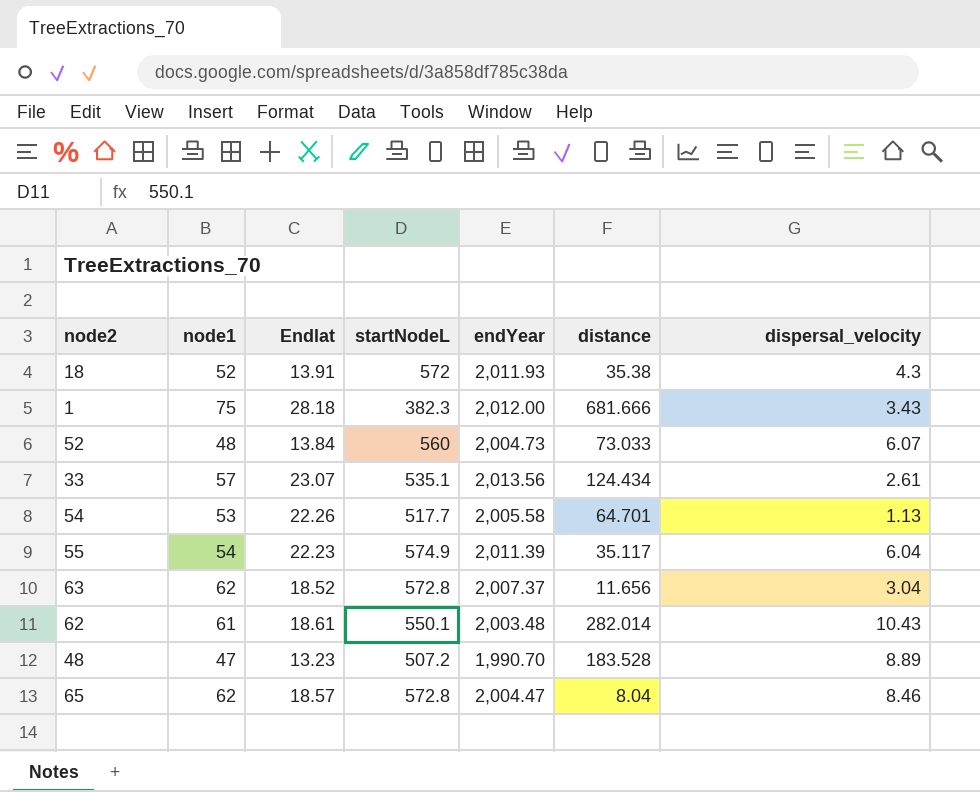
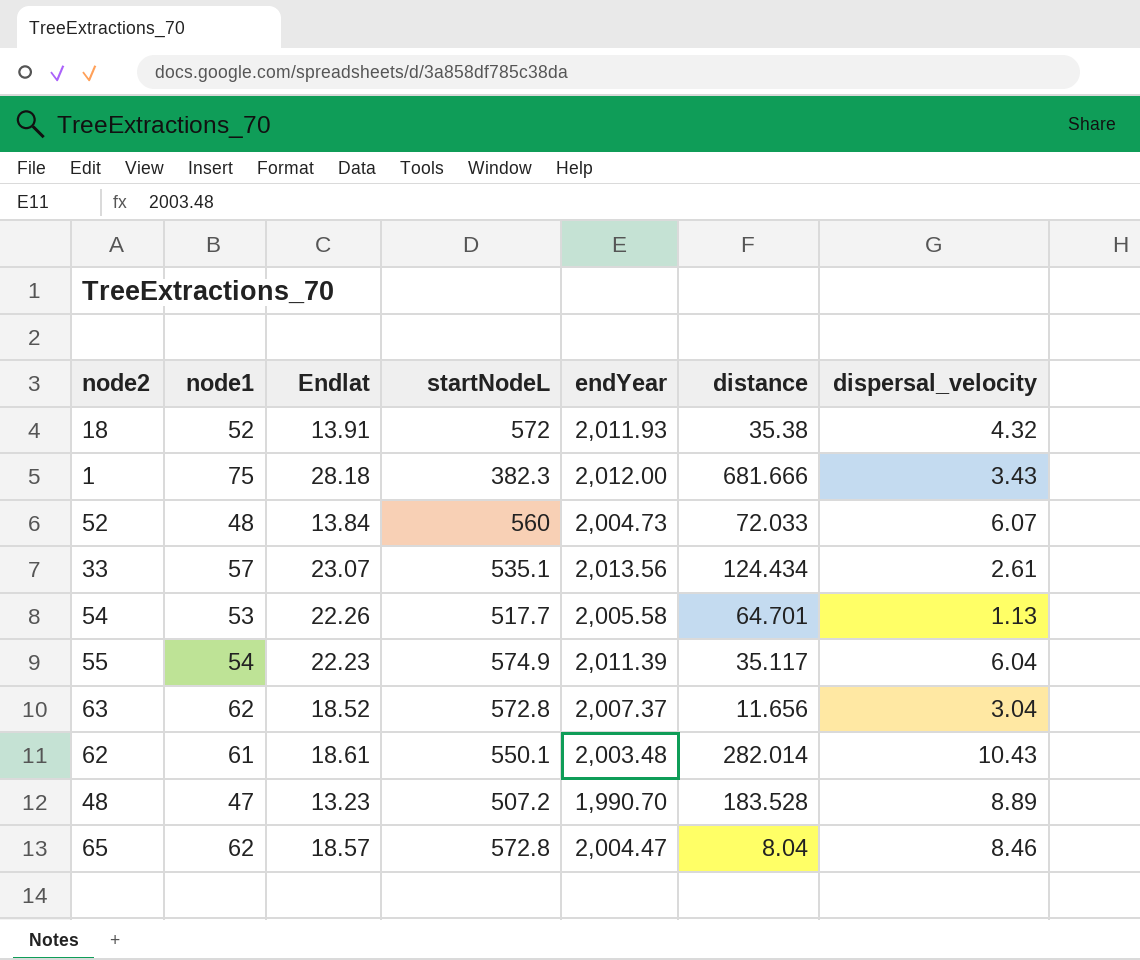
18 | dispersal_velocity: 4.3 -> 4.32
52 | distance: 73.033 -> 72.033

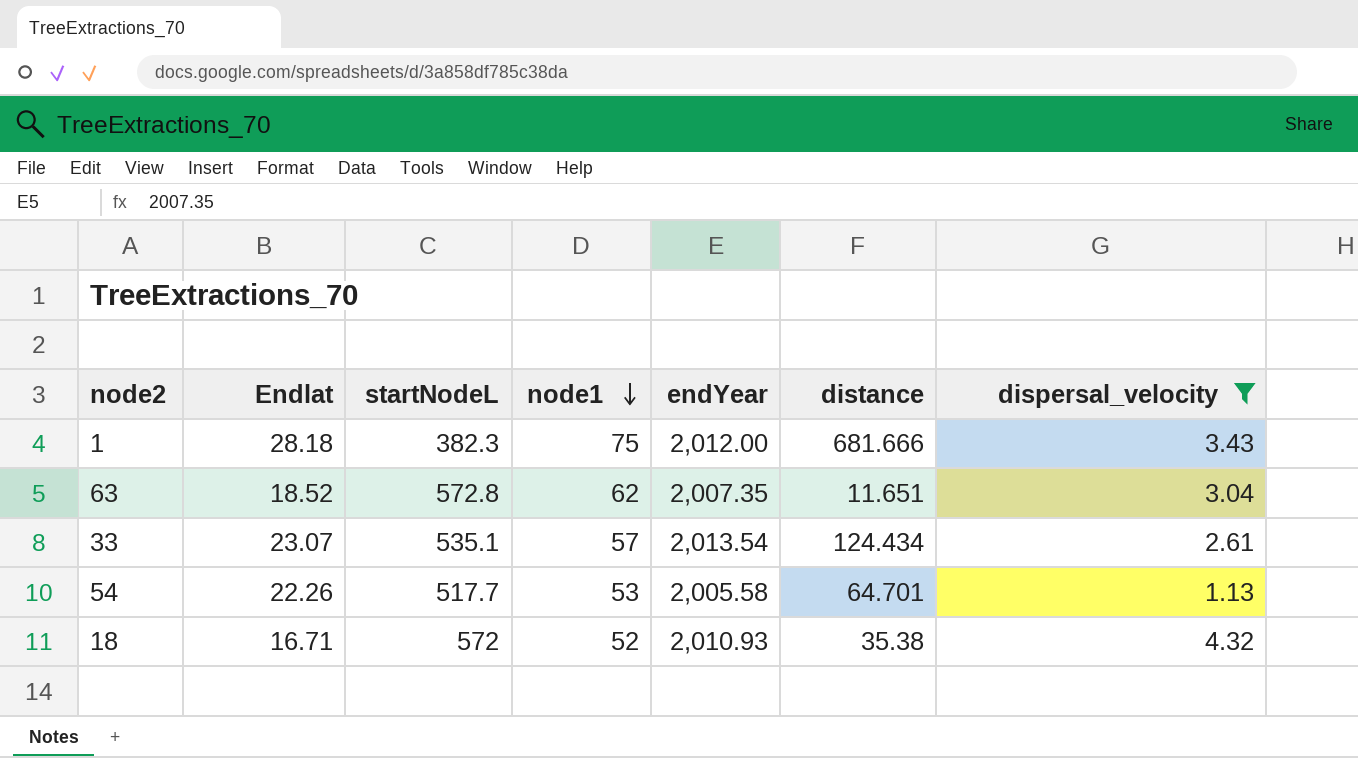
filter: none -> dispersal_velocity <= 4.32
row order: none -> node1 descending
column node1 | position: 2 -> 4
63 | endYear: 2,007.37 -> 2,007.35
63 | distance: 11.656 -> 11.651
33 | endYear: 2,013.56 -> 2,013.54
18 | Endlat: 13.91 -> 16.71
18 | endYear: 2,011.93 -> 2,010.93

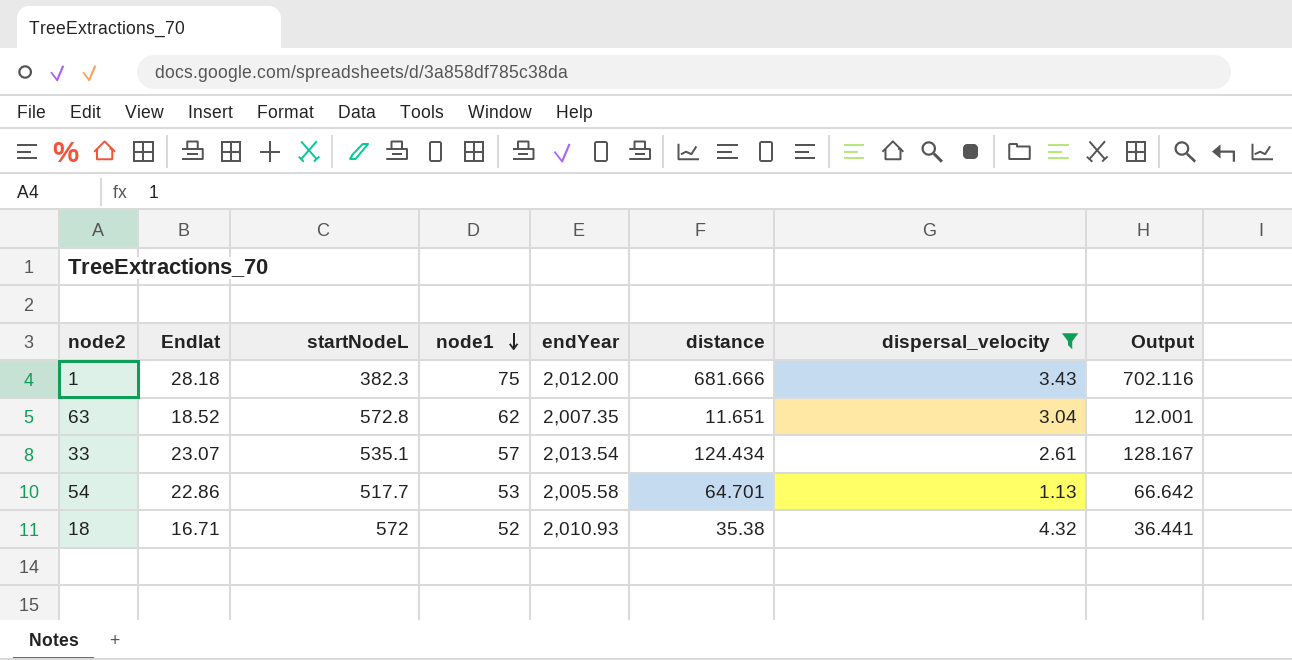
column Output | formula: none -> [distance] * 1.03
54 | Endlat: 22.26 -> 22.86

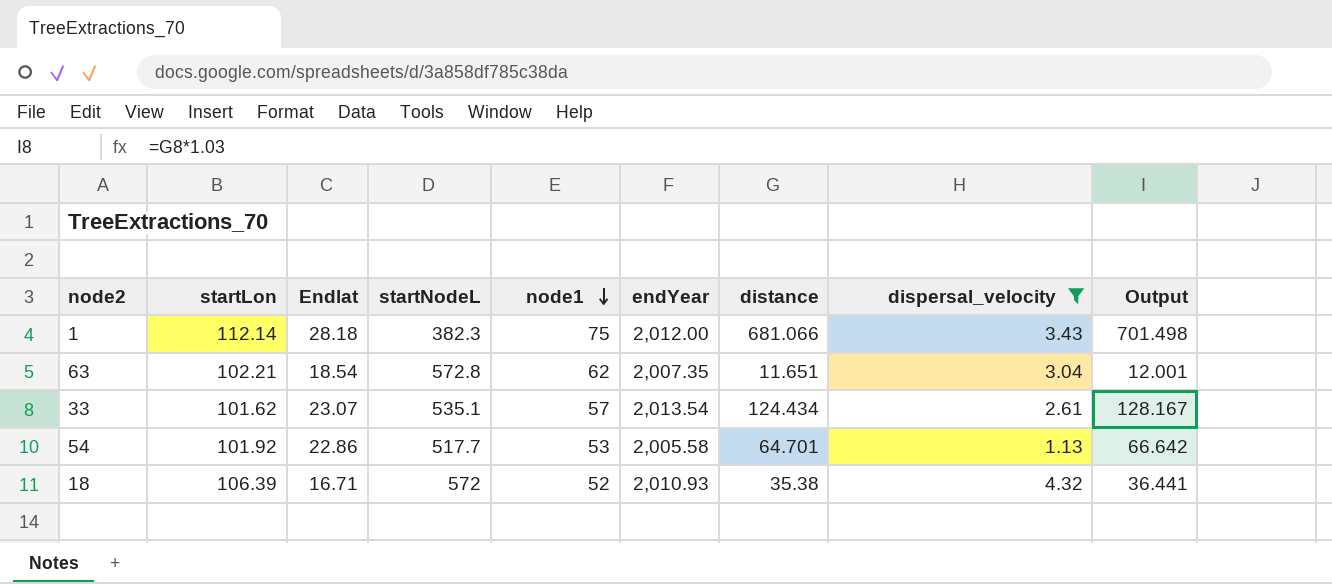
column startLon | position: none -> 2
1 | distance: 681.666 -> 681.066
1 | Output: 702.116 -> 701.498
63 | Endlat: 18.52 -> 18.54

